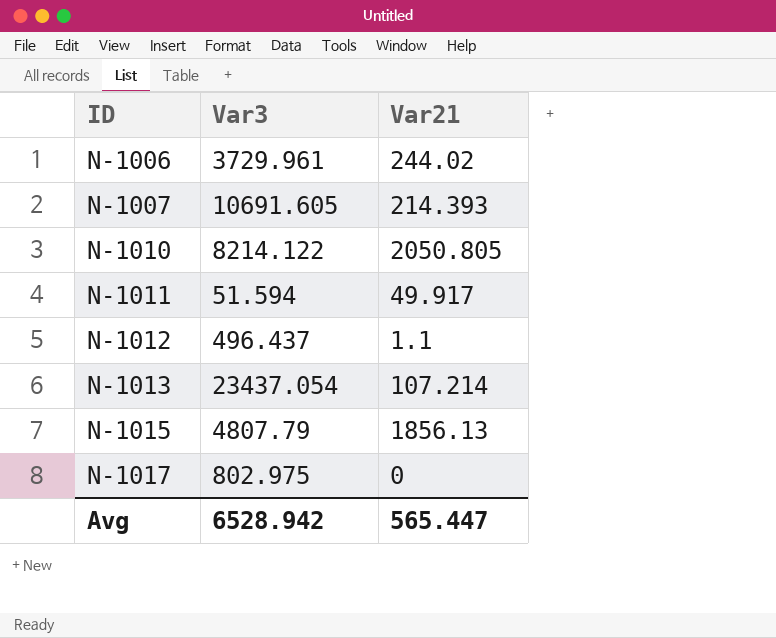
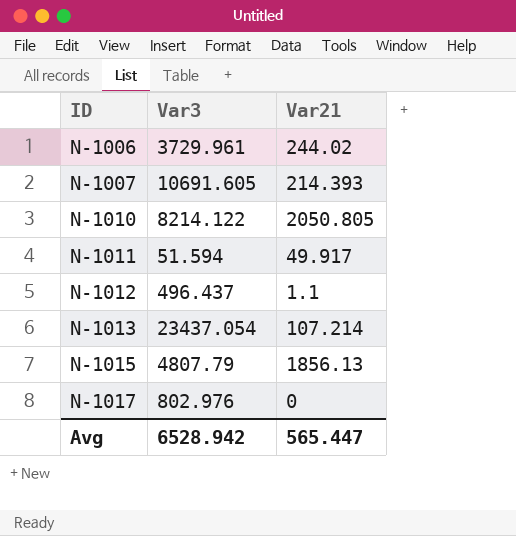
N-1017 | Var3: 802.975 -> 802.976

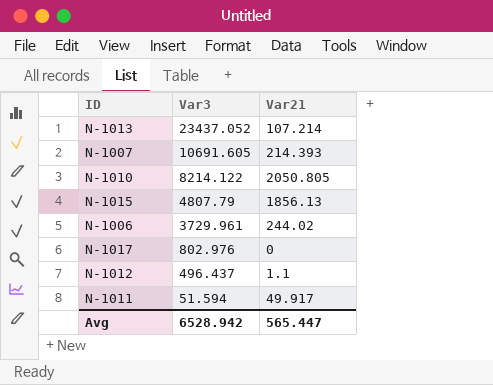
row order: ID ascending -> Var3 descending
N-1013 | Var3: 23437.054 -> 23437.052

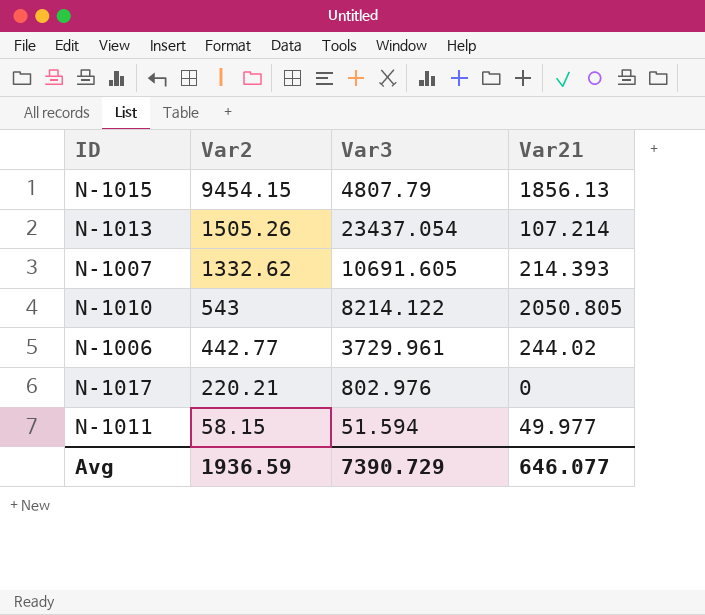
row order: Var3 descending -> Var2 descending
column Var2 | position: none -> 2
row N-1012: 496.437 | 1.1 -> none
N-1013 | Var3: 23437.052 -> 23437.054
N-1011 | Var21: 49.917 -> 49.977
Avg | Var3: 6528.942 -> 7390.729
Avg | Var21: 565.447 -> 646.077

